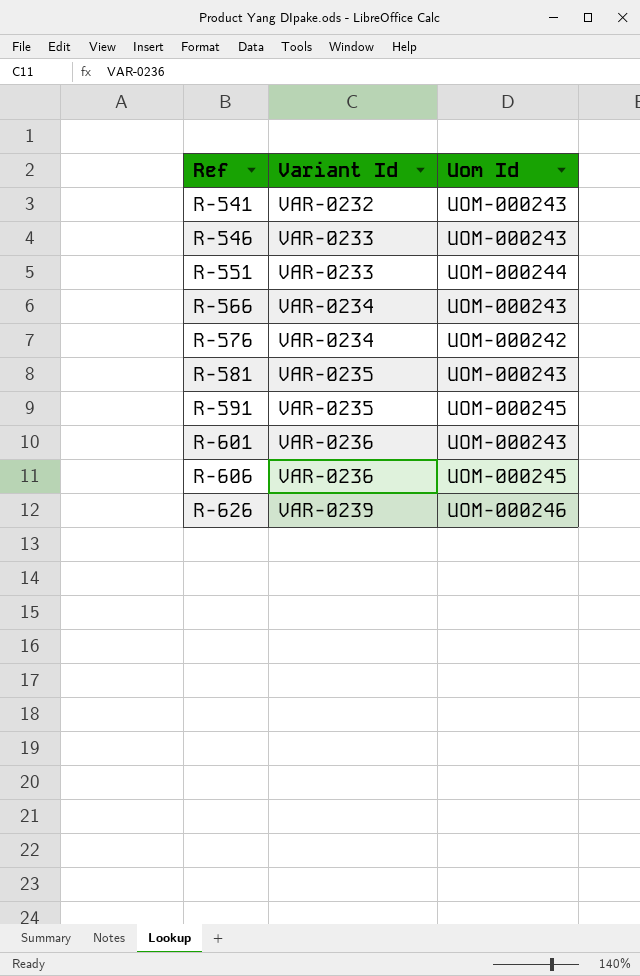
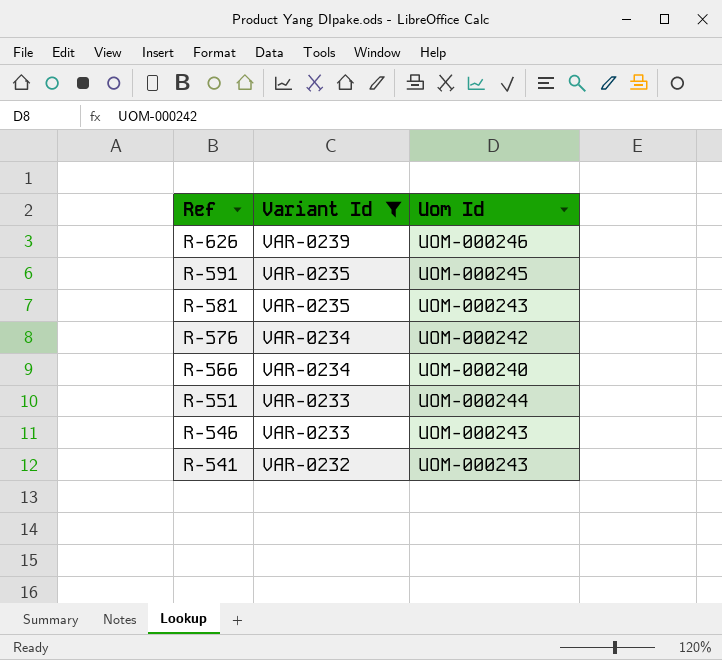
filter: none -> Variant Id != VAR-0236
row order: Ref ascending -> Ref descending
R-566 | Uom Id: UOM-000243 -> UOM-000240

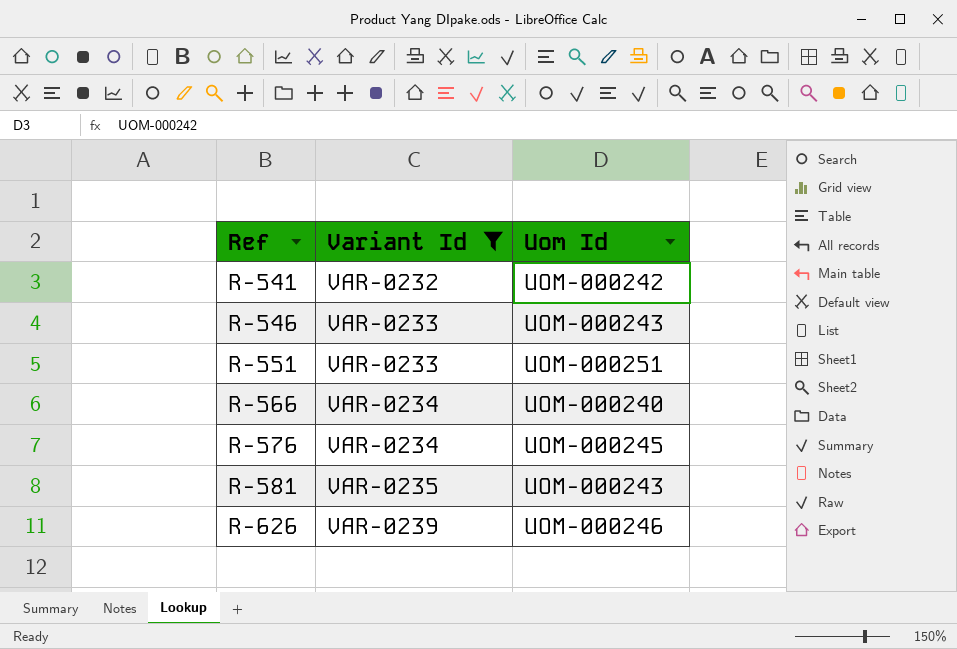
row order: Ref descending -> Ref ascending
row R-591: VAR-0235 | UOM-000245 -> none
R-541 | Uom Id: UOM-000243 -> UOM-000242
R-551 | Uom Id: UOM-000244 -> UOM-000251
R-576 | Uom Id: UOM-000242 -> UOM-000245

